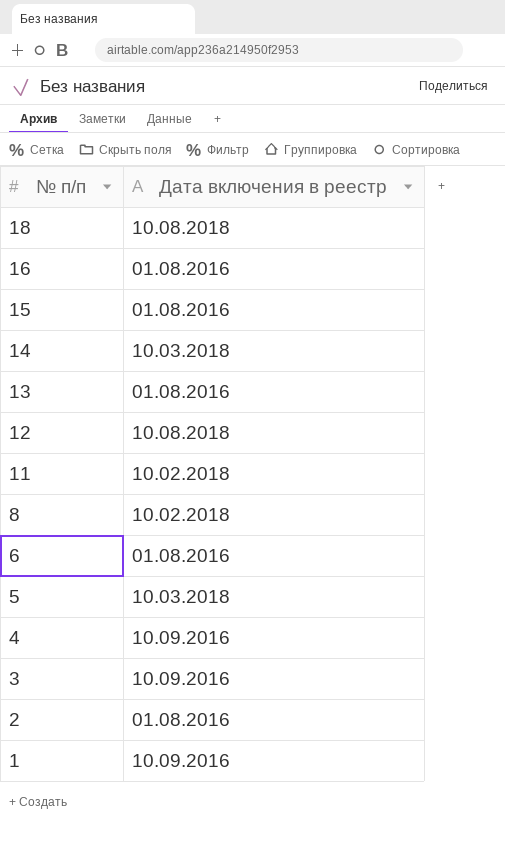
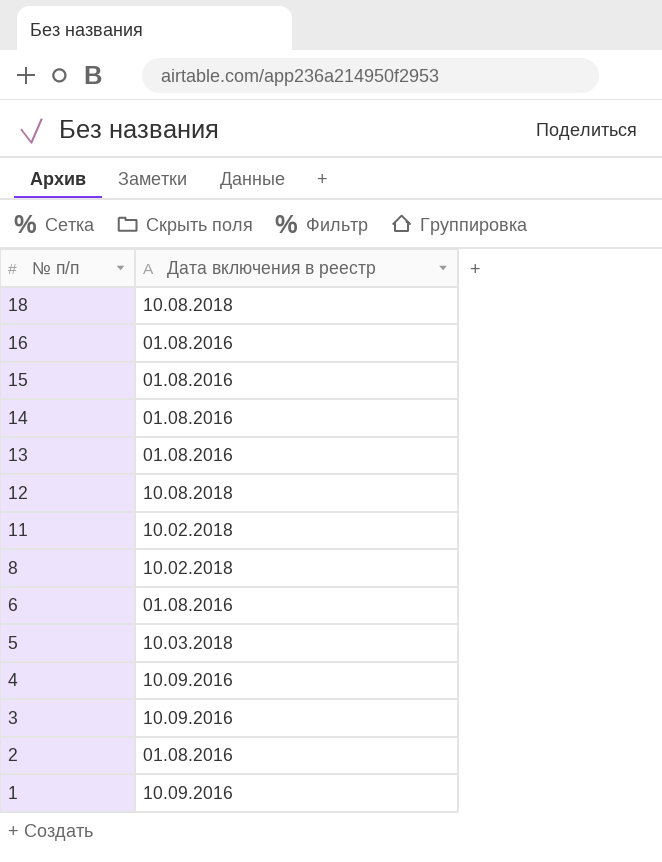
14 | Дата включения в реестр: 10.03.2018 -> 01.08.2016

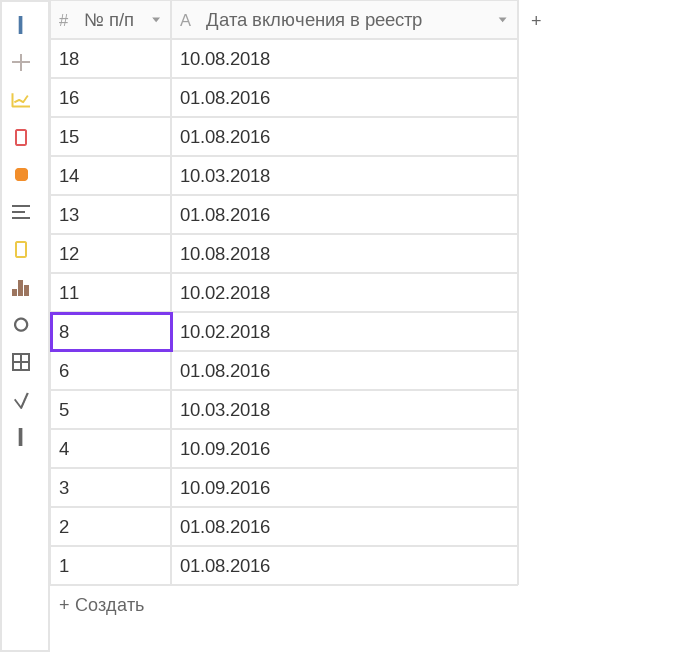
14 | Дата включения в реестр: 01.08.2016 -> 10.03.2018
1 | Дата включения в реестр: 10.09.2016 -> 01.08.2016

